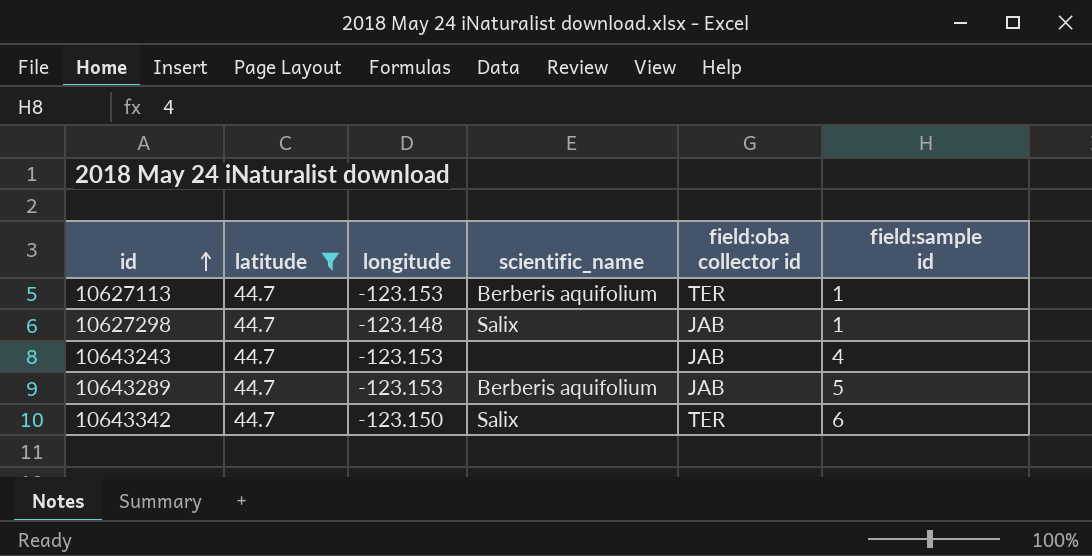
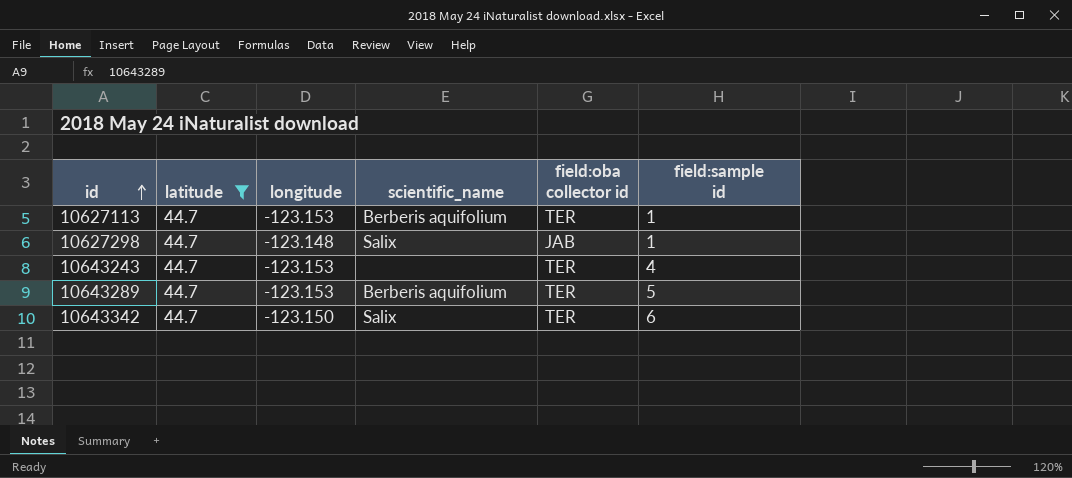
10643243 | field:oba collector id: JAB -> TER
10643289 | field:oba collector id: JAB -> TER

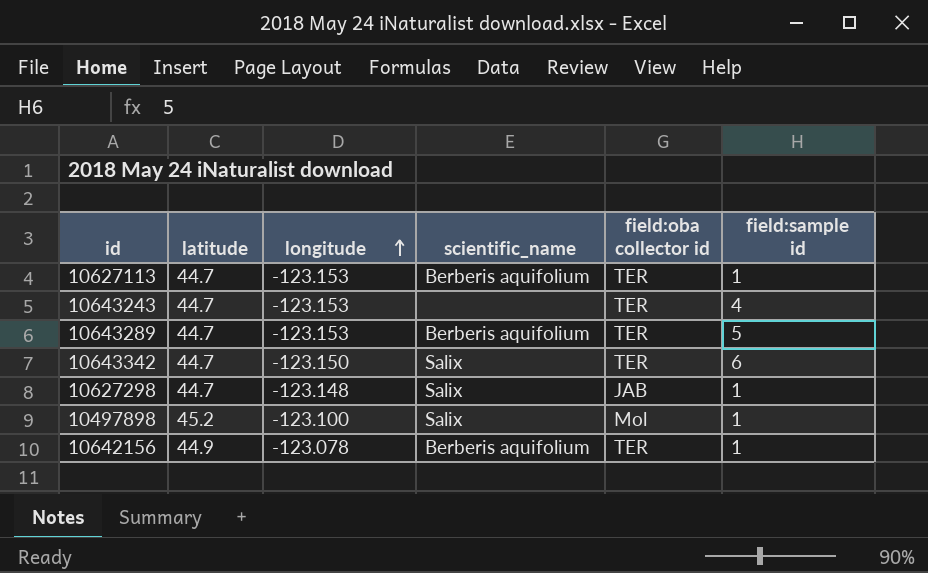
filter: latitude = 44.7 -> none
row order: id ascending -> longitude ascending

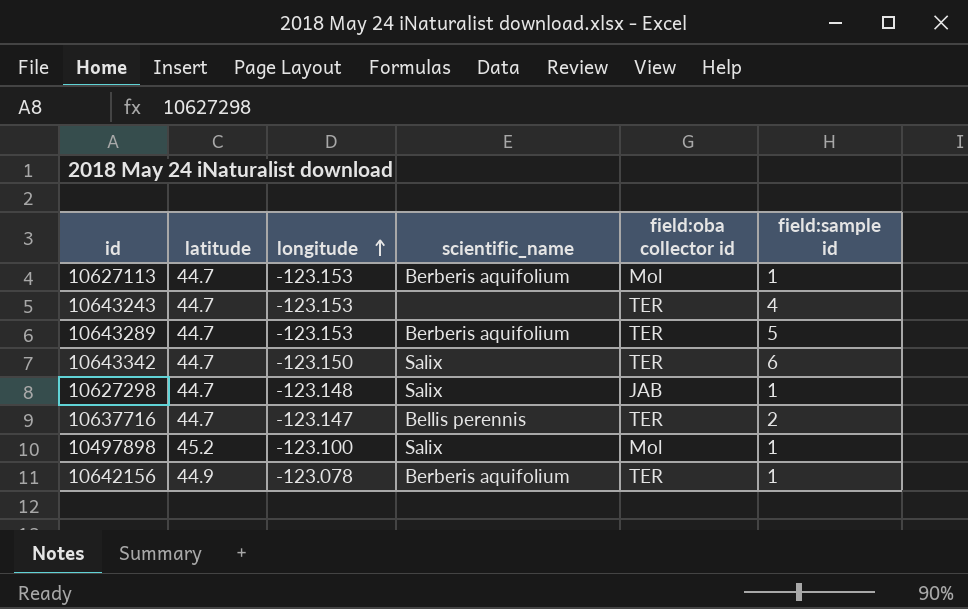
10627113 | field:oba collector id: TER -> Mol
row 10637716: none -> 44.7 | -123.147 | Bellis perennis | TER | 2

